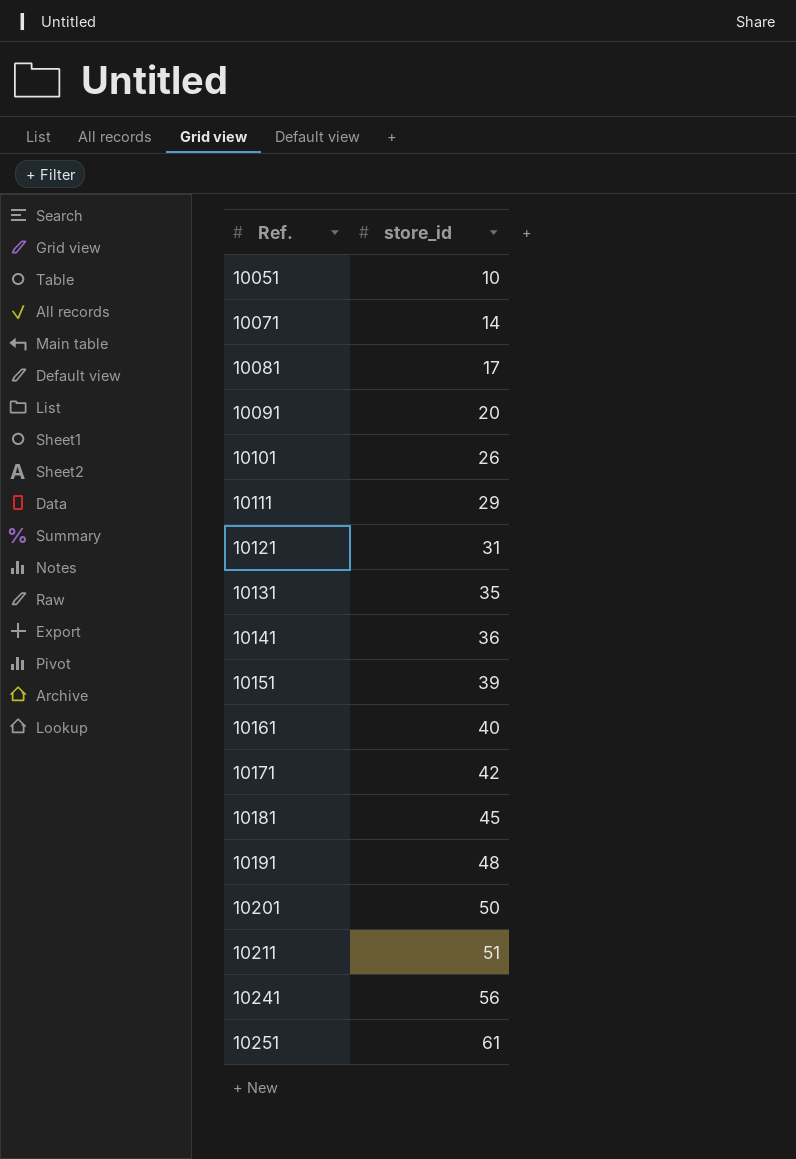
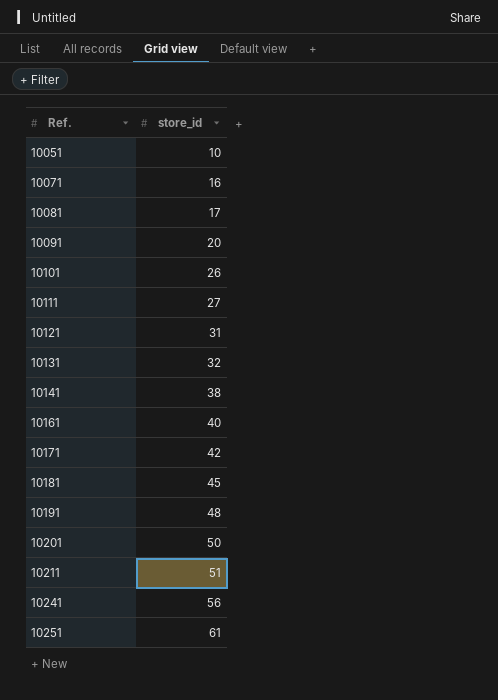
row 10151: 39 -> none
10071 | store_id: 14 -> 16
10111 | store_id: 29 -> 27
10131 | store_id: 35 -> 32
10141 | store_id: 36 -> 38

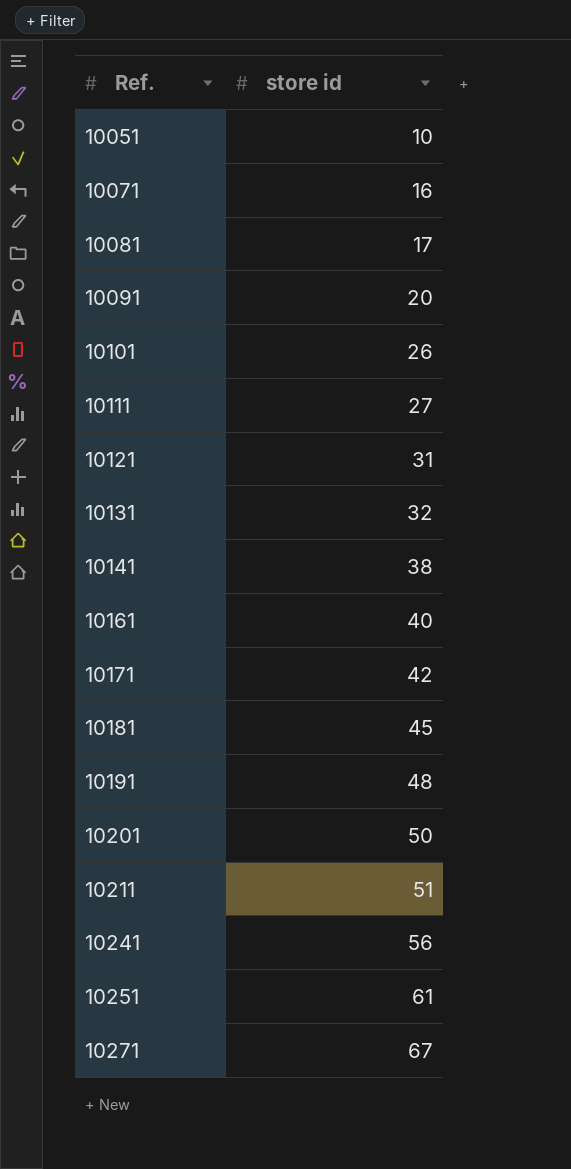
column name: store_id -> store id
row 10271: none -> 67

